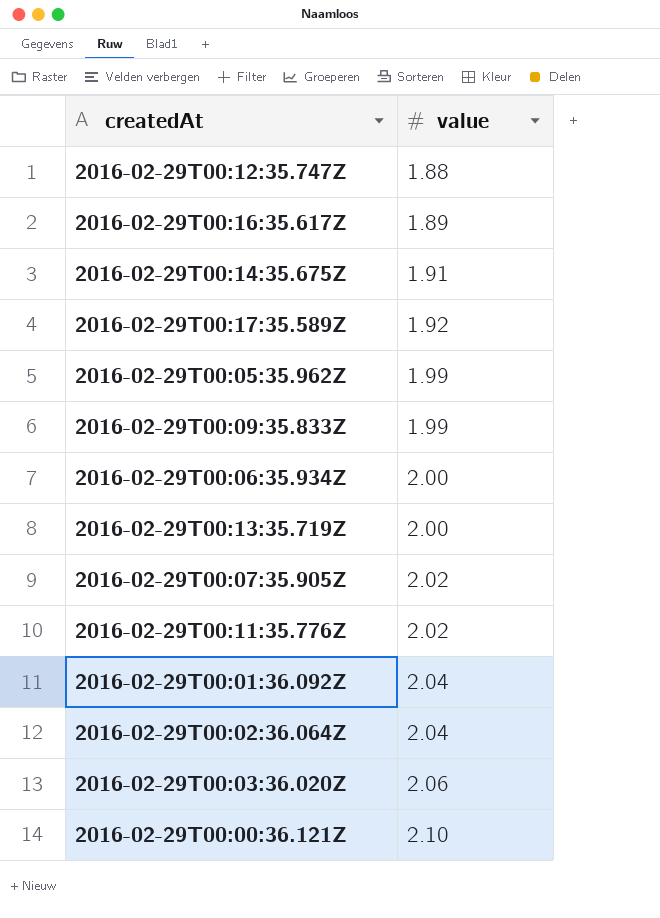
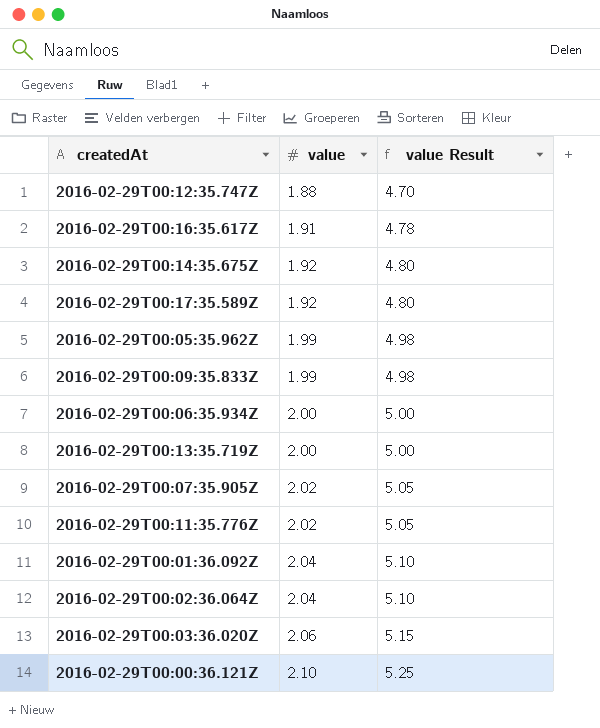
column value Result | formula: none -> [value] * 2.5
2016-02-29T00:16:35.617Z | value: 1.89 -> 1.91
2016-02-29T00:14:35.675Z | value: 1.91 -> 1.92

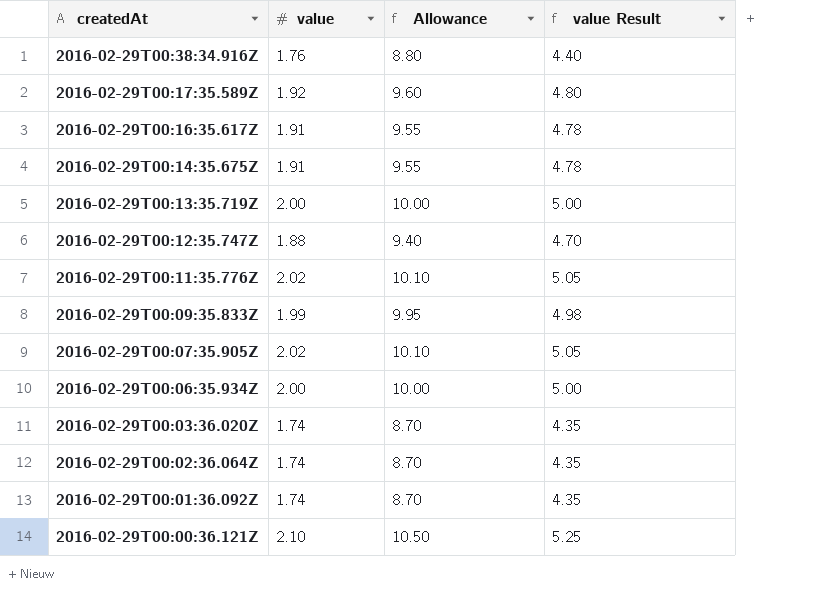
row order: value ascending -> createdAt descending
column Allowance | formula: none -> [value] * 5
row 2016-02-29T00:05:35.962Z: 1.99 | 4.98 -> none
row 2016-02-29T00:38:34.916Z: none -> 1.76 | 8.80 | 4.40
2016-02-29T00:14:35.675Z | value: 1.92 -> 1.91
2016-02-29T00:14:35.675Z | value Result: 4.80 -> 4.78
2016-02-29T00:03:36.020Z | value: 2.06 -> 1.74
2016-02-29T00:03:36.020Z | value Result: 5.15 -> 4.35
2016-02-29T00:02:36.064Z | value: 2.04 -> 1.74
2016-02-29T00:02:36.064Z | value Result: 5.10 -> 4.35
2016-02-29T00:01:36.092Z | value: 2.04 -> 1.74
2016-02-29T00:01:36.092Z | value Result: 5.10 -> 4.35

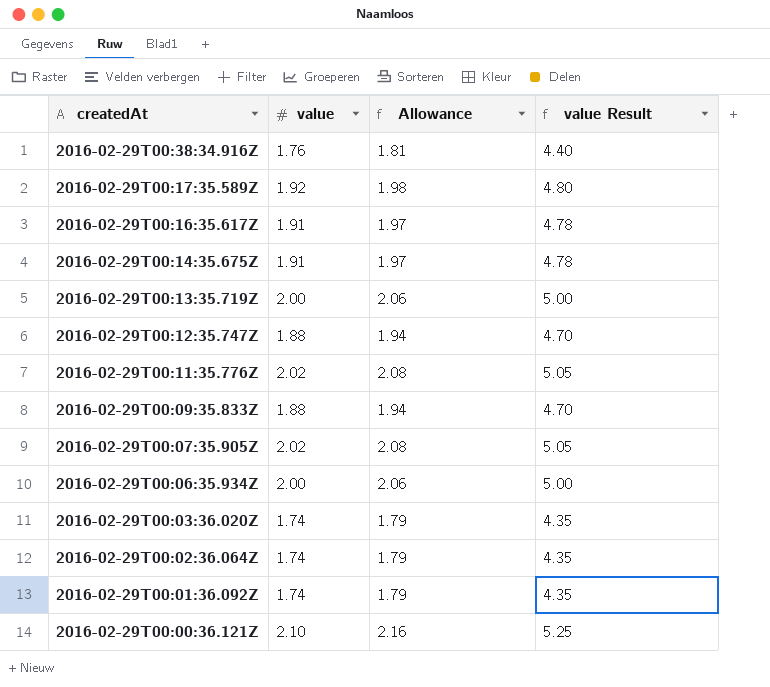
column Allowance | formula: [value] * 5 -> [value] * 1.03
2016-02-29T00:09:35.833Z | value: 1.99 -> 1.88
2016-02-29T00:09:35.833Z | value Result: 4.98 -> 4.70

